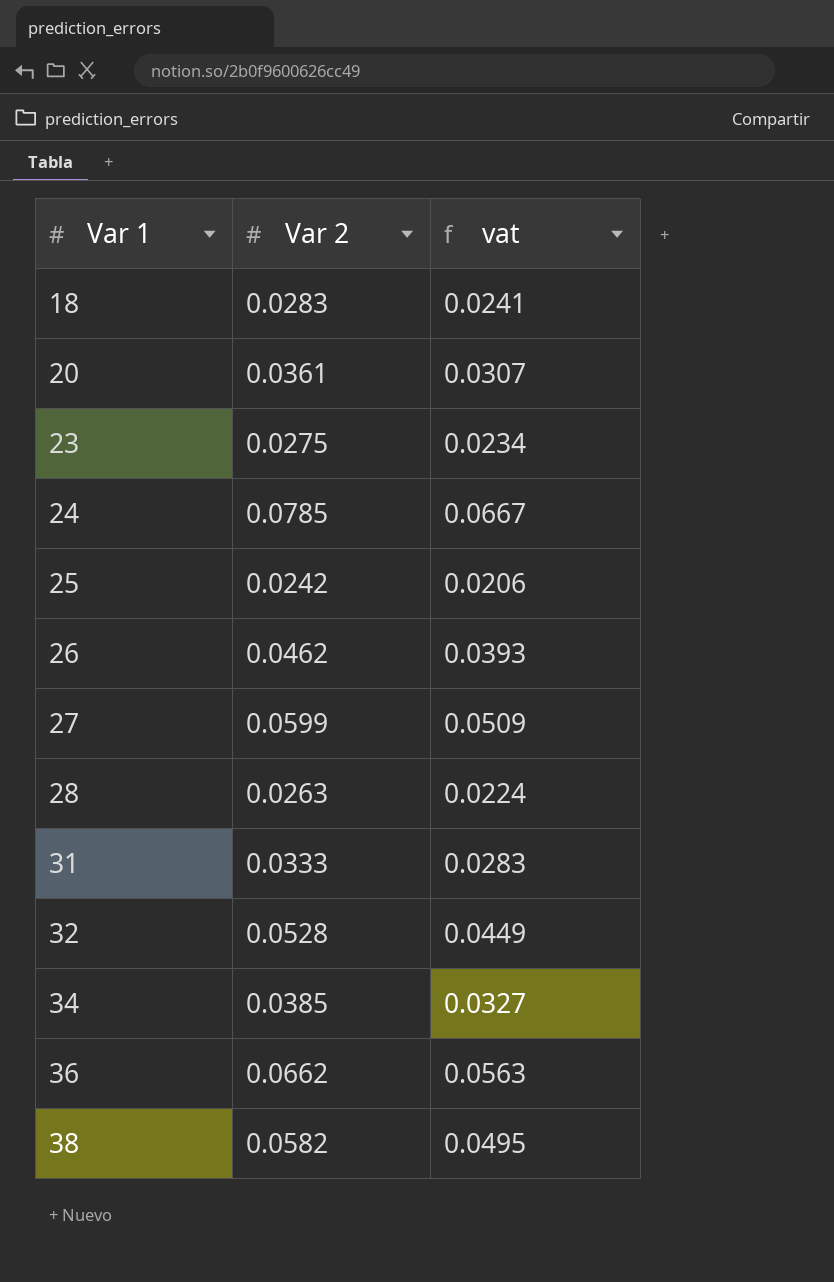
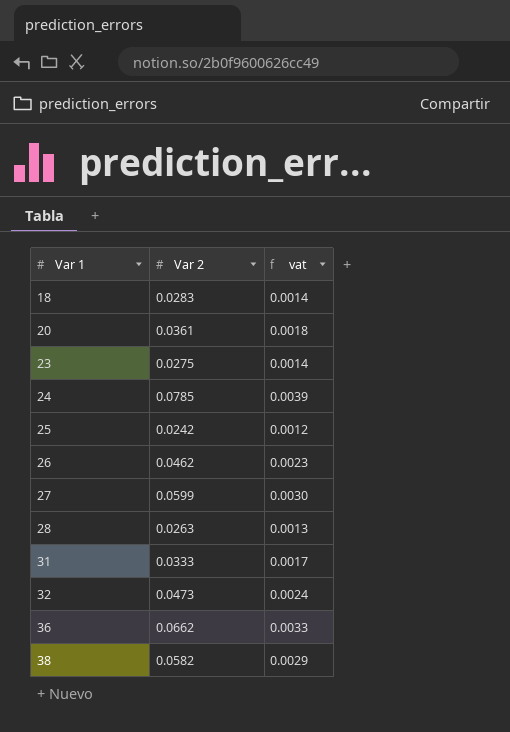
column vat | formula: [Var 2] * 0.85 -> [Var 2] * 0.05
row 34: 0.0385 | 0.0327 -> none
32 | Var 2: 0.0528 -> 0.0473

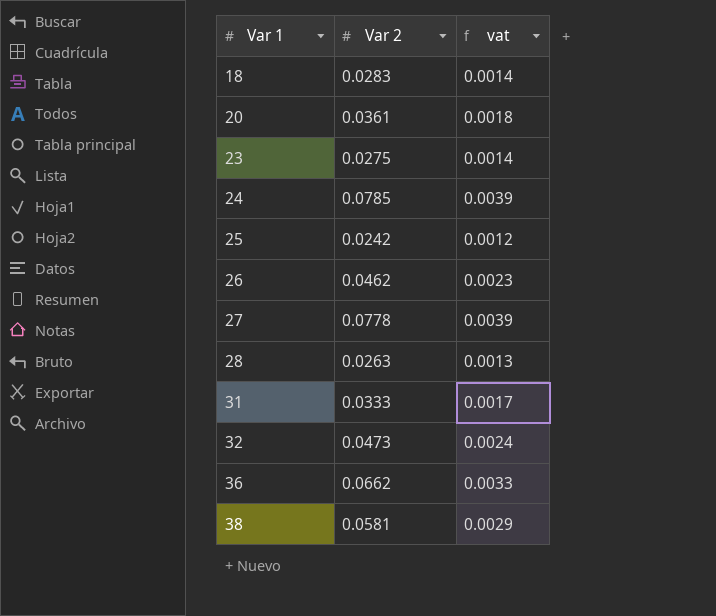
27 | Var 2: 0.0599 -> 0.0778
27 | vat: 0.0030 -> 0.0039
38 | Var 2: 0.0582 -> 0.0581

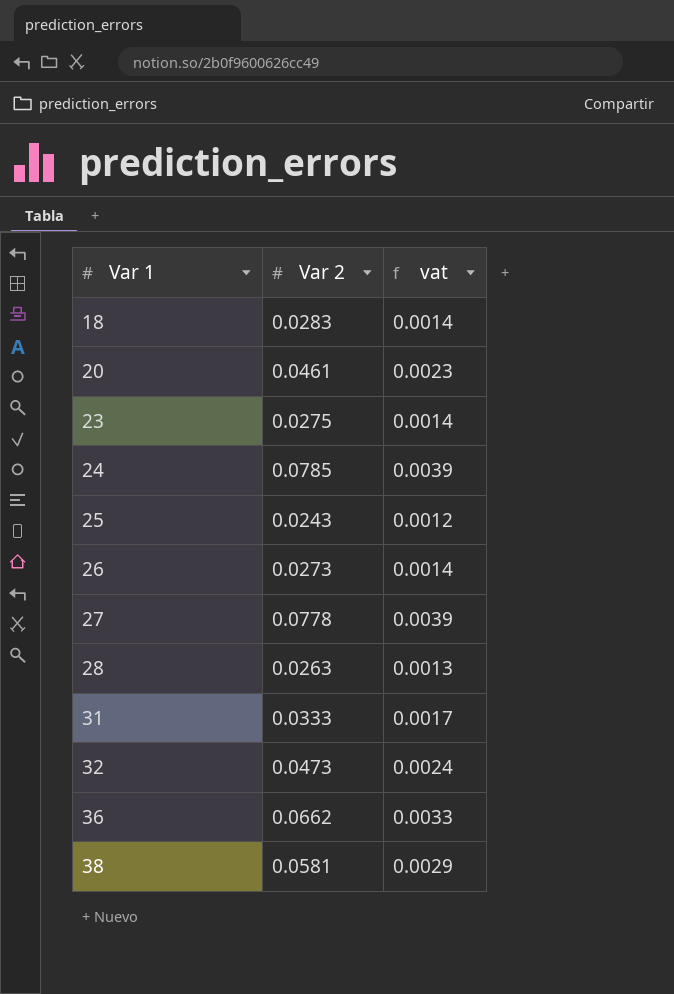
20 | Var 2: 0.0361 -> 0.0461
20 | vat: 0.0018 -> 0.0023
25 | Var 2: 0.0242 -> 0.0243
26 | Var 2: 0.0462 -> 0.0273
26 | vat: 0.0023 -> 0.0014

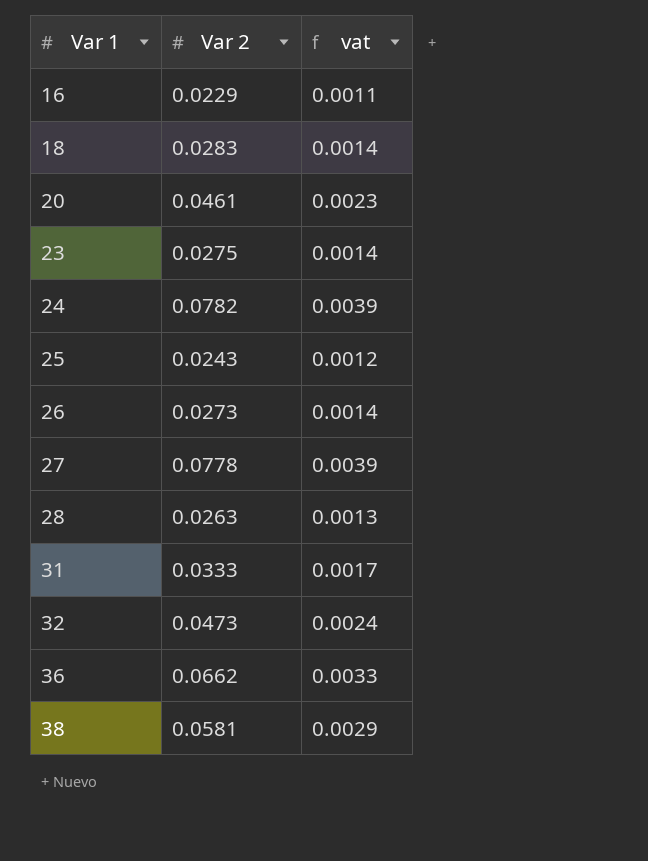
row 16: none -> 0.0229 | 0.0011
24 | Var 2: 0.0785 -> 0.0782

